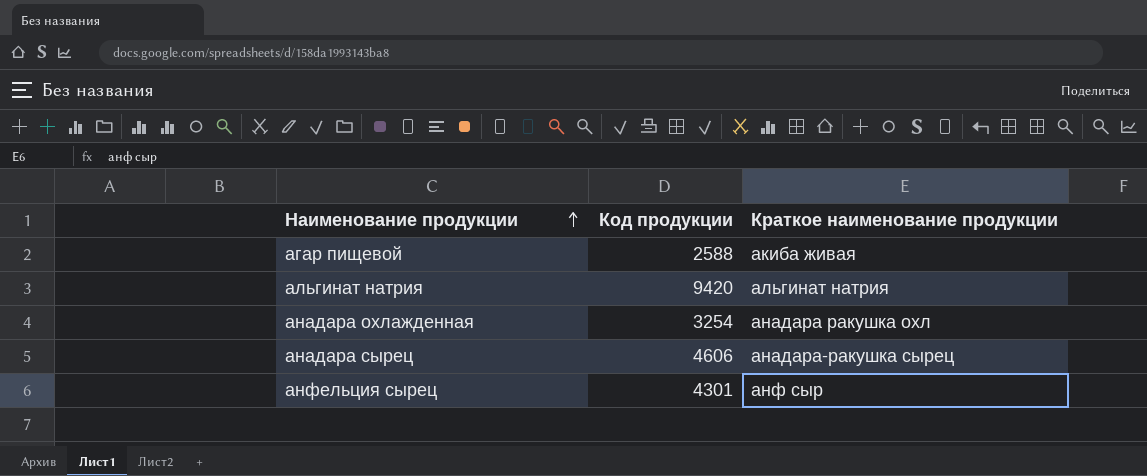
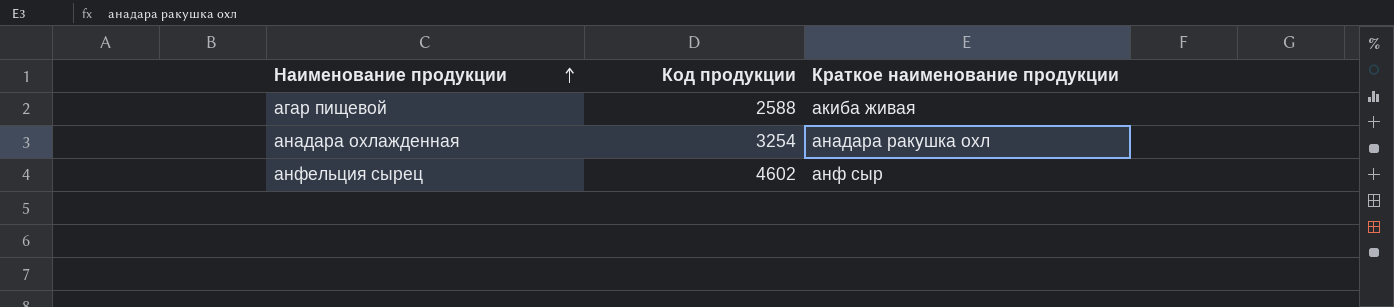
row альгинат натрия: 9420 | альгинат натрия -> none
row анадара сырец: 4606 | анадара-ракушка сырец -> none
анфельция сырец | Код продукции: 4301 -> 4602

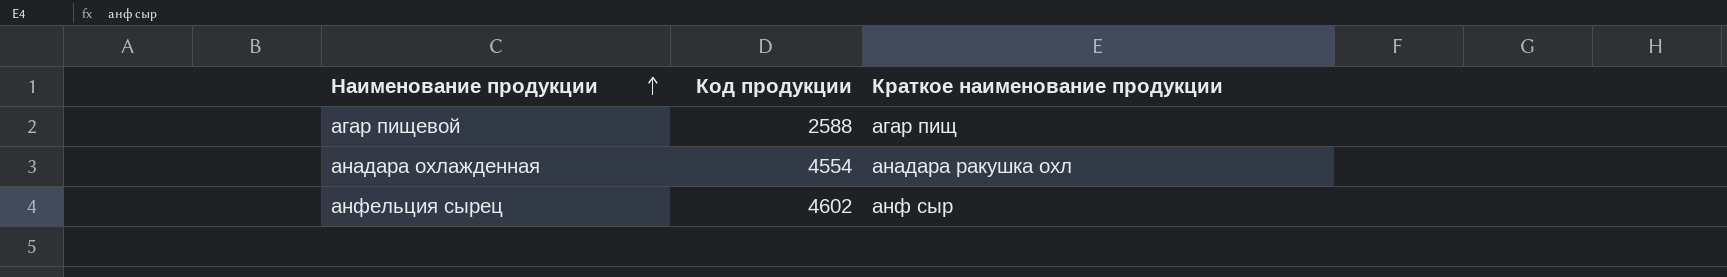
агар пищевой | Краткое наименование продукции: акиба живая -> агар пищ
анадара охлажденная | Код продукции: 3254 -> 4554

